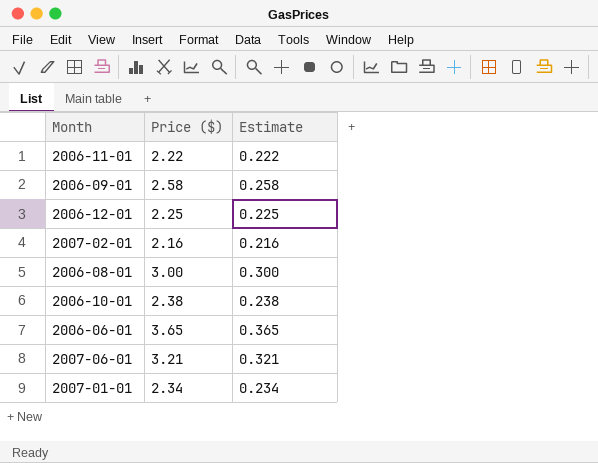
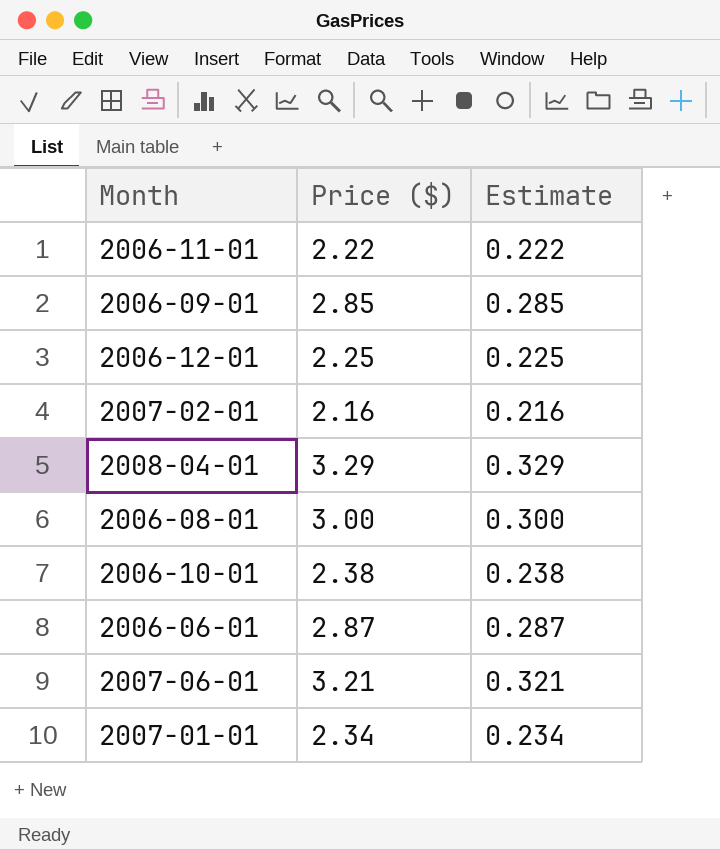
2006-09-01 | Price ($): 2.58 -> 2.85
2006-09-01 | Estimate: 0.258 -> 0.285
row 2008-04-01: none -> 3.29 | 0.329
2006-06-01 | Price ($): 3.65 -> 2.87
2006-06-01 | Estimate: 0.365 -> 0.287

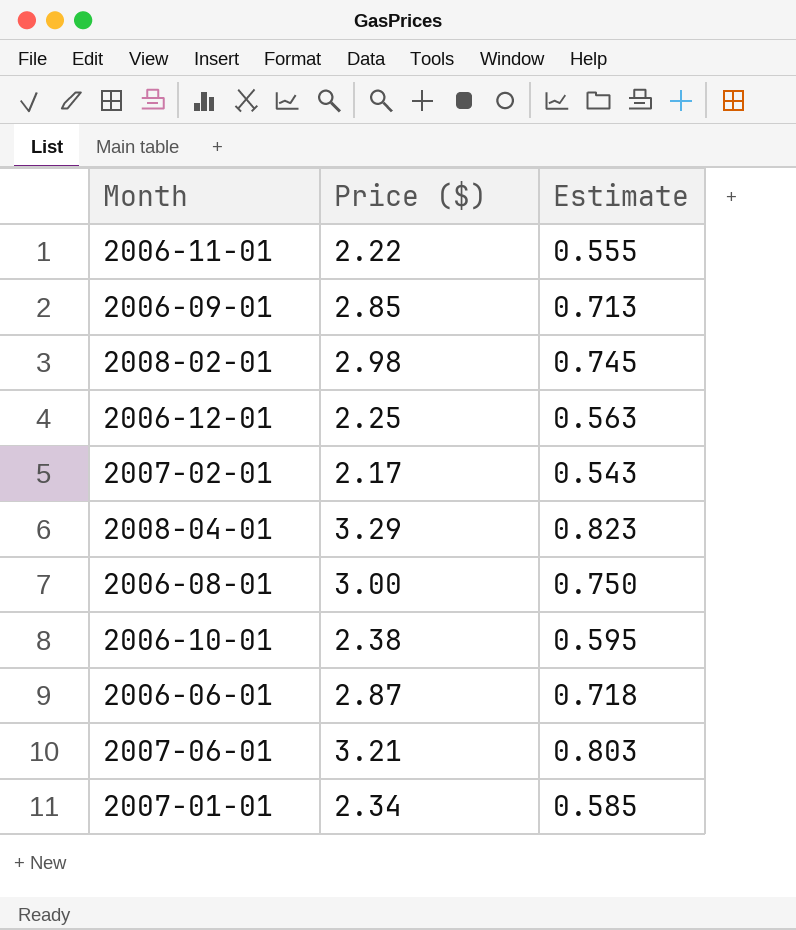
column Estimate | formula: [Price ($)] * 0.1 -> [Price ($)] * 0.25
row 2008-02-01: none -> 2.98 | 0.745
2007-02-01 | Price ($): 2.16 -> 2.17

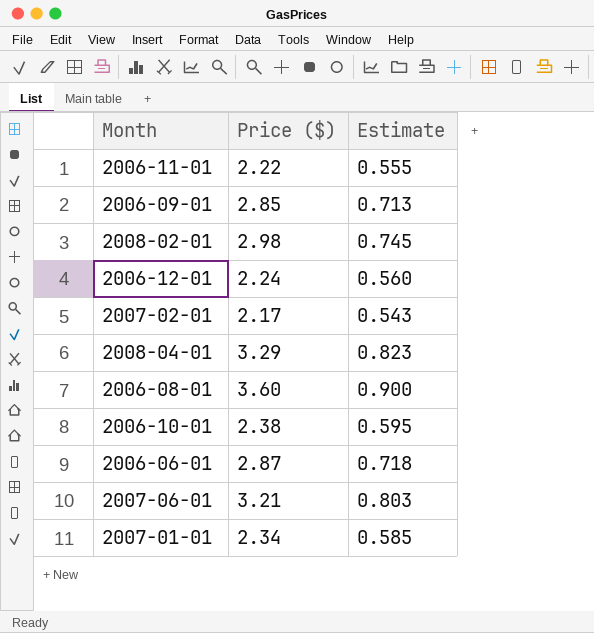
2006-12-01 | Price ($): 2.25 -> 2.24
2006-12-01 | Estimate: 0.563 -> 0.560
2006-08-01 | Price ($): 3.00 -> 3.60
2006-08-01 | Estimate: 0.750 -> 0.900

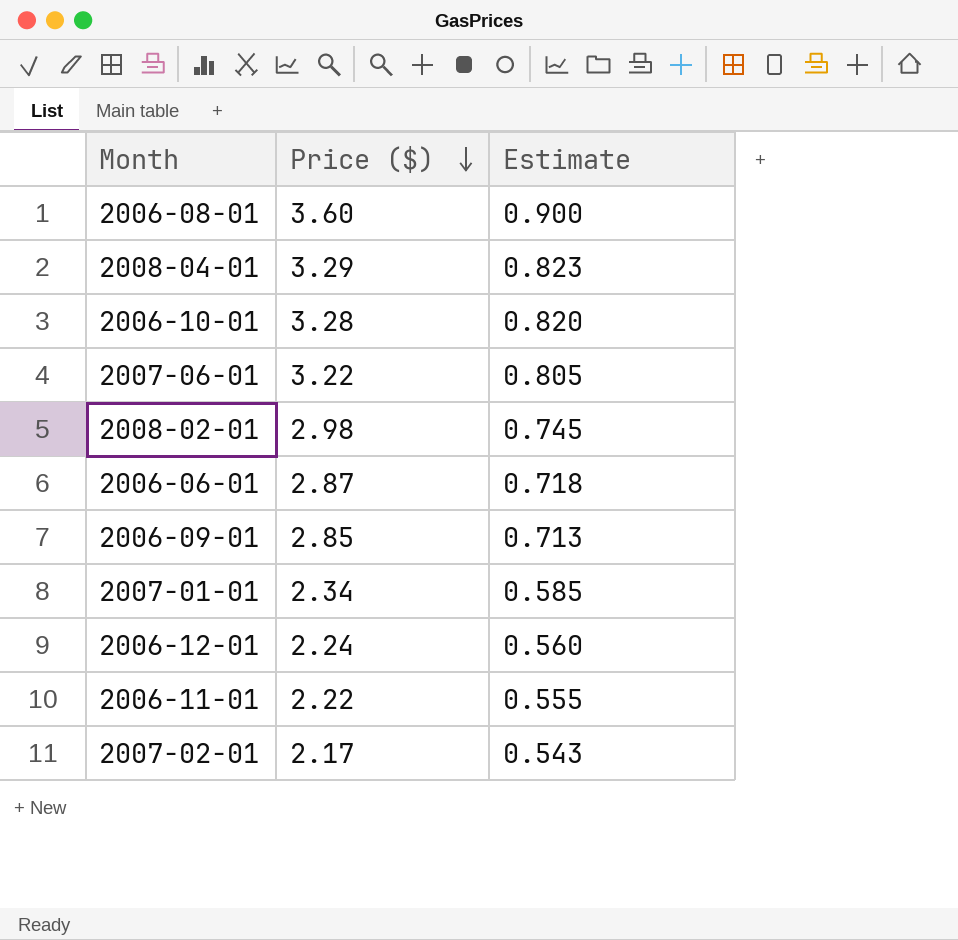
row order: none -> Price ($) descending
2006-10-01 | Price ($): 2.38 -> 3.28
2006-10-01 | Estimate: 0.595 -> 0.820
2007-06-01 | Price ($): 3.21 -> 3.22
2007-06-01 | Estimate: 0.803 -> 0.805

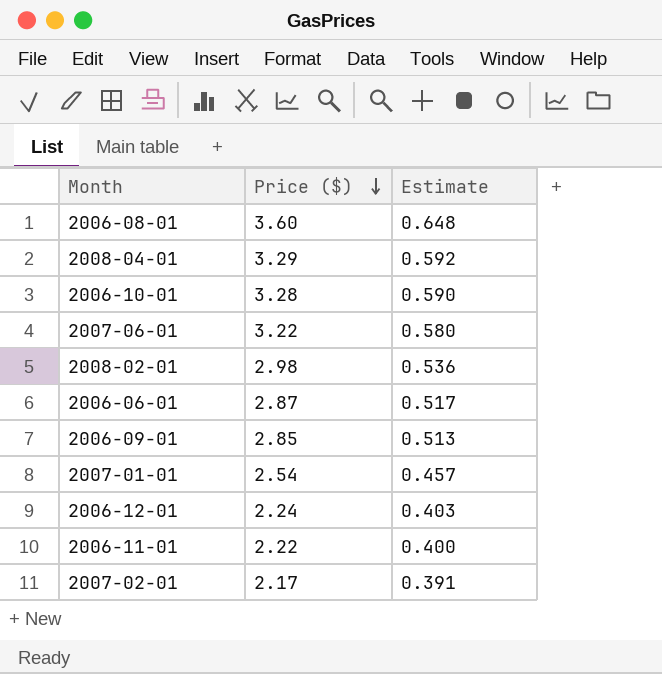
column Estimate | formula: [Price ($)] * 0.25 -> [Price ($)] * 0.18
2007-01-01 | Price ($): 2.34 -> 2.54

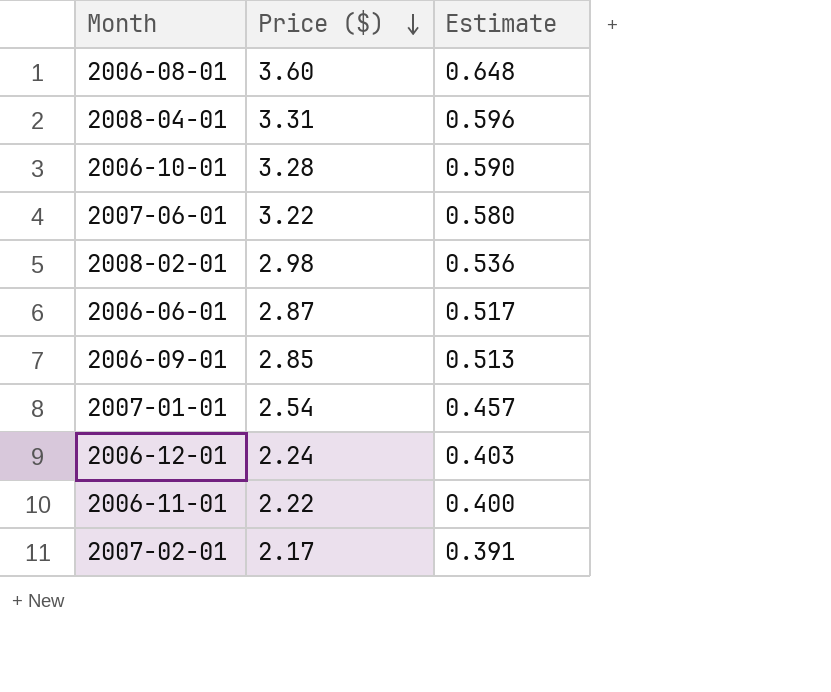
2008-04-01 | Price ($): 3.29 -> 3.31
2008-04-01 | Estimate: 0.592 -> 0.596

